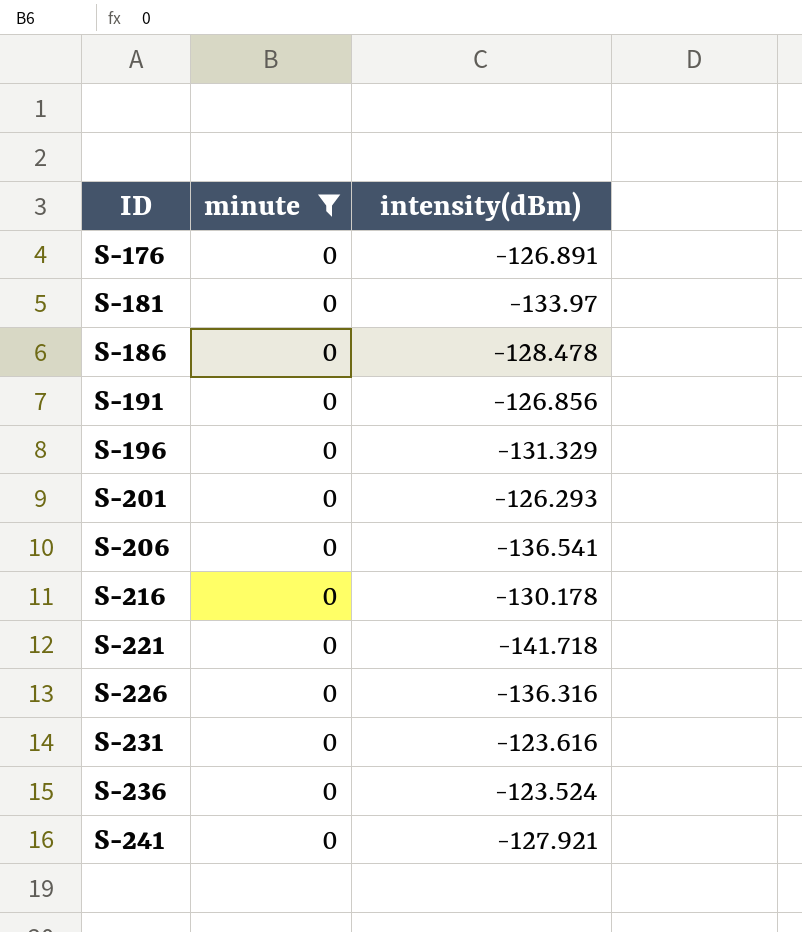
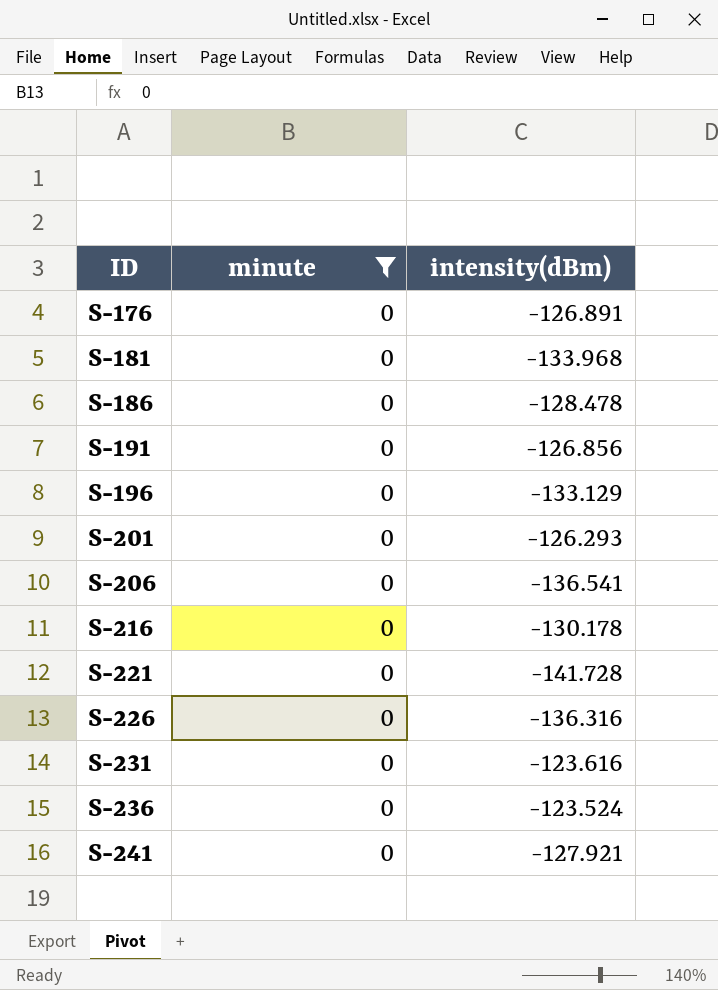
S-181 | intensity(dBm): -133.97 -> -133.968
S-196 | intensity(dBm): -131.329 -> -133.129
S-221 | intensity(dBm): -141.718 -> -141.728

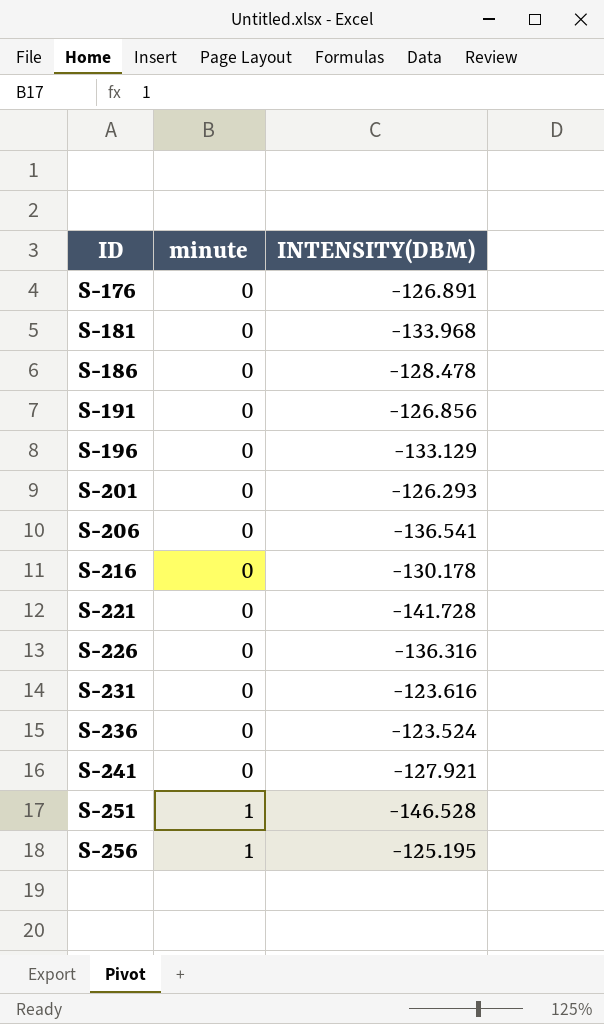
filter: minute = 0 -> none
column name: intensity(dBm) -> INTENSITY(DBM)

